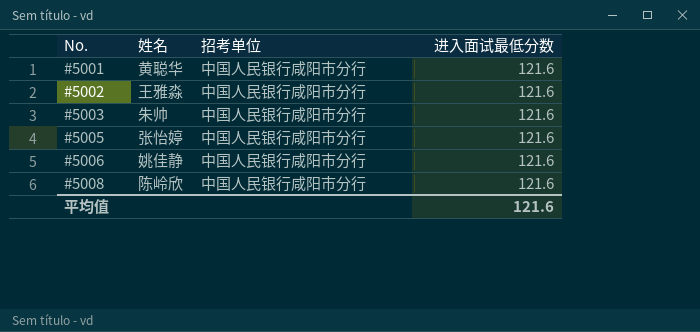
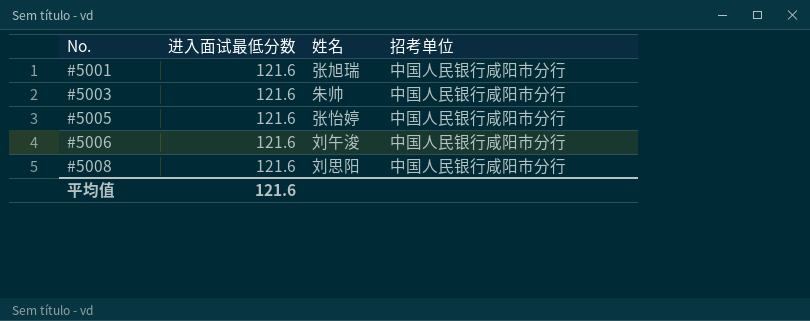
column 进入面试最低分数 | position: 4 -> 2
row #5002: 王雅淼 | 中国人民银行咸阳市分行 | 121.6 -> none
#5001 | 姓名: 黄聪华 -> 张旭瑞
#5006 | 姓名: 姚佳静 -> 刘午浚
#5008 | 姓名: 陈岭欣 -> 刘思阳

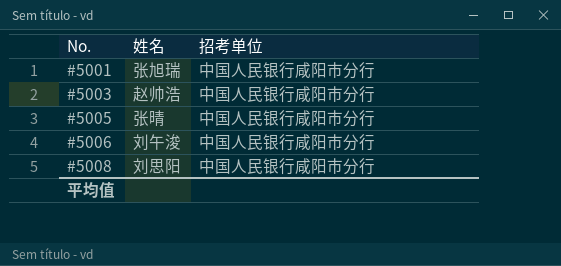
column 进入面试最低分数 | position: 2 -> none
#5003 | 姓名: 朱帅 -> 赵帅浩
#5005 | 姓名: 张怡婷 -> 张晴

